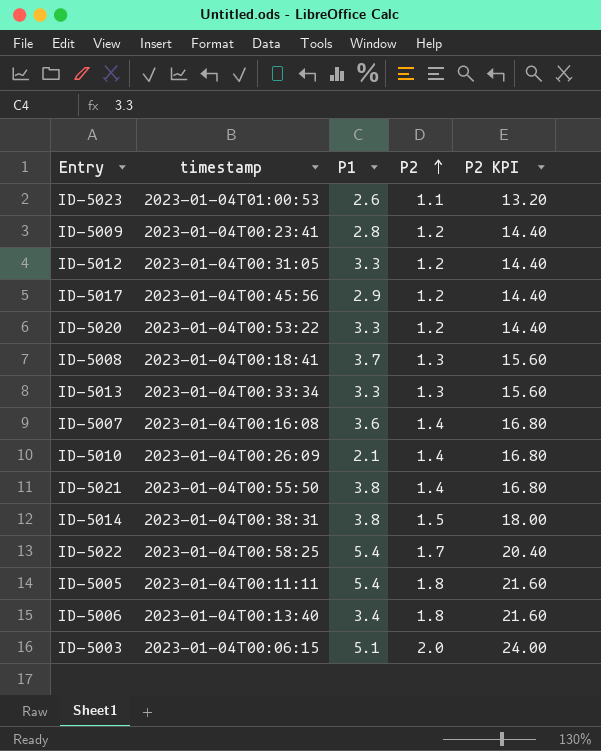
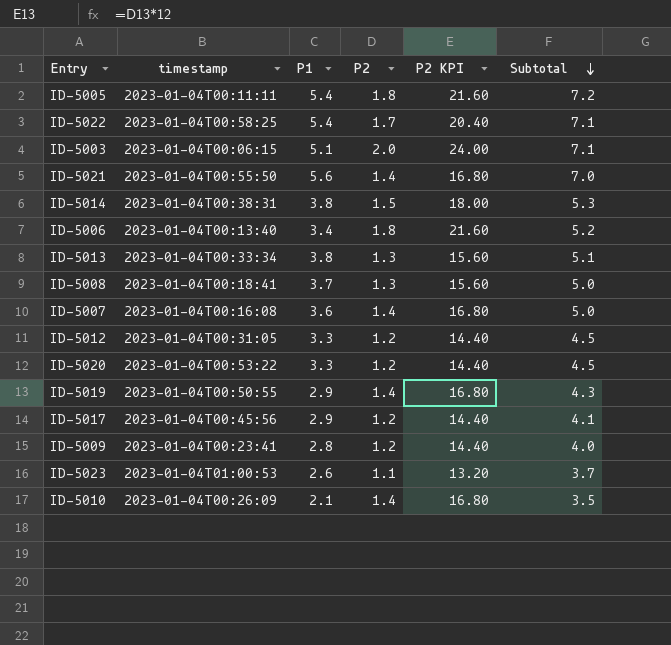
row order: P2 ascending -> Subtotal descending
column Subtotal | formula: none -> [P1] + [P2]
ID-5021 | P1: 3.8 -> 5.6
ID-5013 | P1: 3.3 -> 3.8
row ID-5019: none -> 2023-01-04T00:50:55 | 2.9 | 1.4 | 16.80 | 4.3

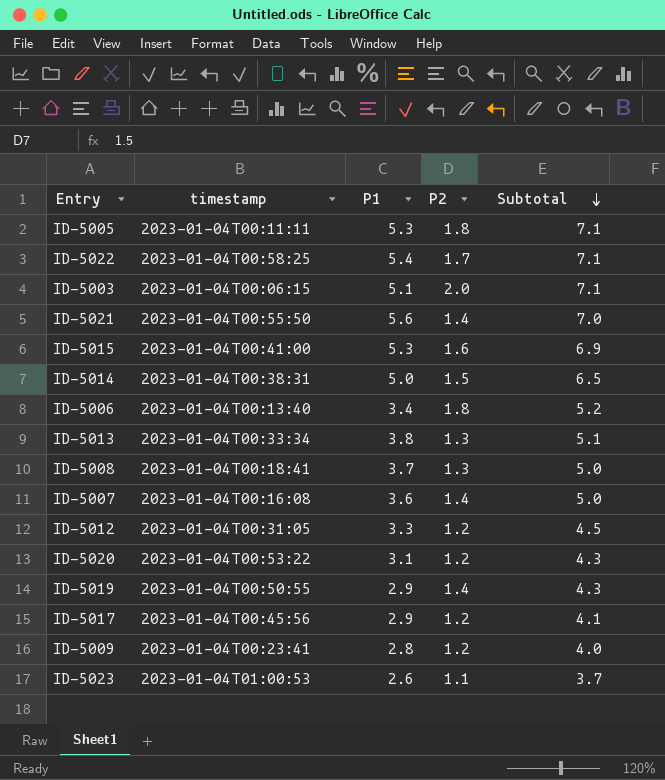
column P2 KPI | formula: [P2] * 12 -> none
row ID-5010: 2023-01-04T00:26:09 | 2.1 | 1.4 | 16.80 | 3.5 -> none
ID-5005 | P1: 5.4 -> 5.3
ID-5005 | Subtotal: 7.2 -> 7.1
row ID-5015: none -> 2023-01-04T00:41:00 | 5.3 | 1.6 | 6.9
ID-5014 | P1: 3.8 -> 5.0
ID-5014 | Subtotal: 5.3 -> 6.5
ID-5020 | P1: 3.3 -> 3.1
ID-5020 | Subtotal: 4.5 -> 4.3

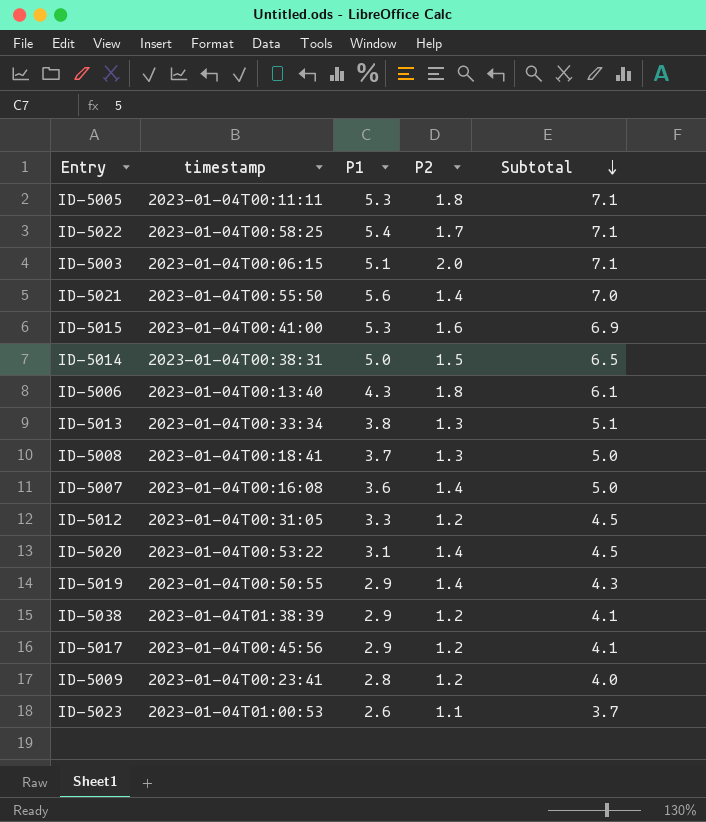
ID-5006 | P1: 3.4 -> 4.3
ID-5006 | Subtotal: 5.2 -> 6.1
ID-5020 | P2: 1.2 -> 1.4
ID-5020 | Subtotal: 4.3 -> 4.5
row ID-5038: none -> 2023-01-04T01:38:39 | 2.9 | 1.2 | 4.1

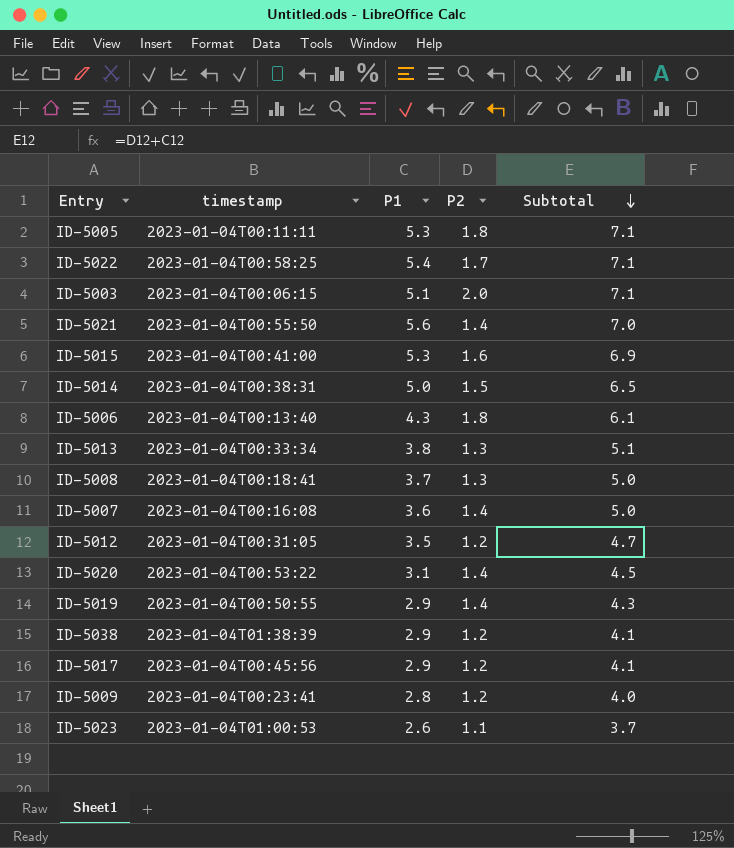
ID-5012 | P1: 3.3 -> 3.5
ID-5012 | Subtotal: 4.5 -> 4.7

